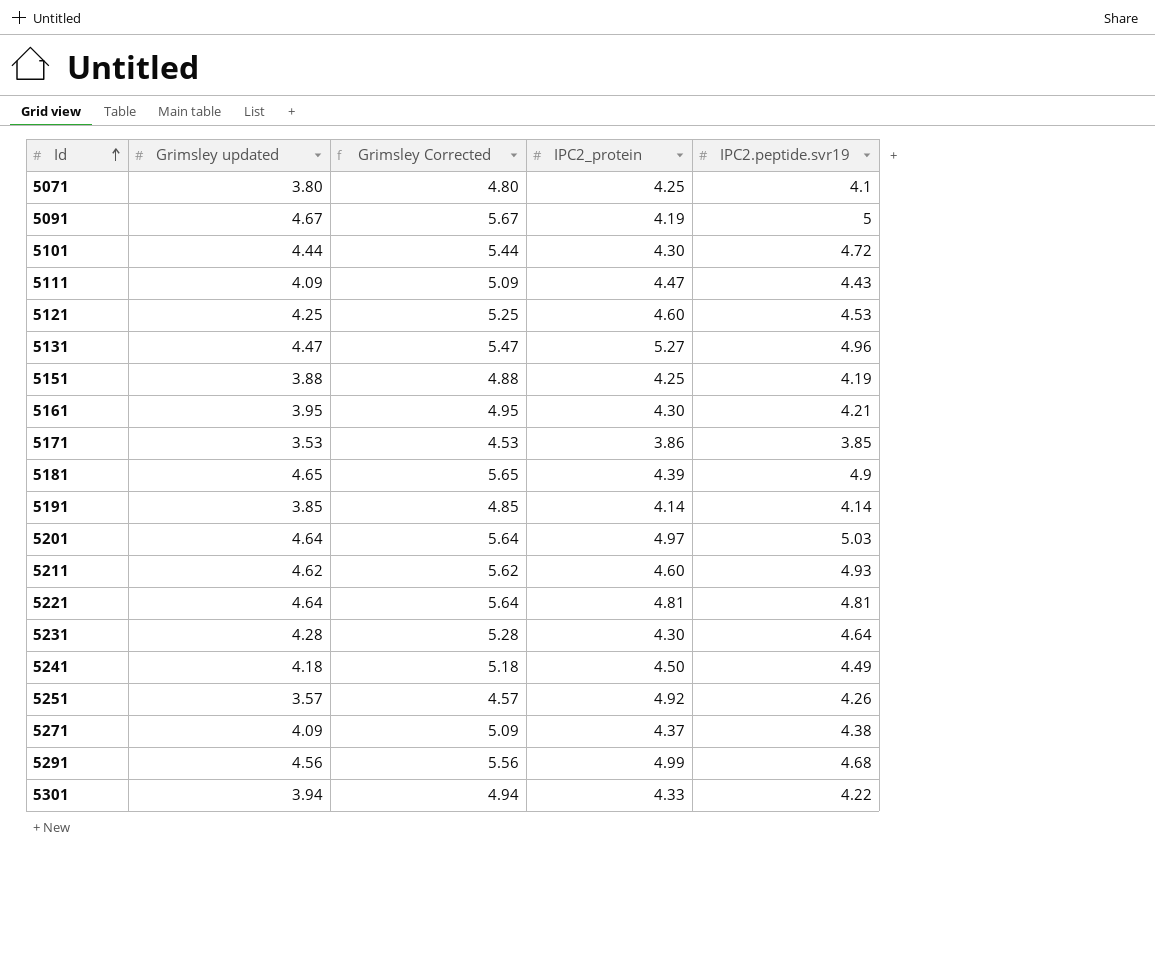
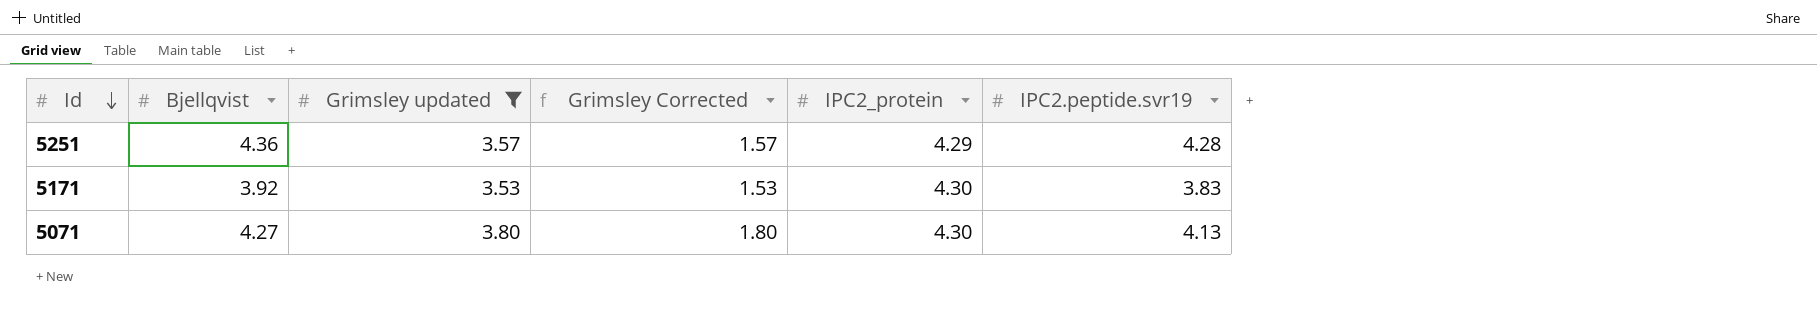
filter: none -> Grimsley updated <= 3.80
row order: Id ascending -> Id descending
column Bjellqvist | position: none -> 2
column Grimsley Corrected | formula: [Grimsley updated] + 1 -> [Grimsley updated] - 2
5251 | IPC2_protein: 4.92 -> 4.29
5251 | IPC2.peptide.svr19: 4.26 -> 4.28
5171 | IPC2_protein: 3.86 -> 4.30
5171 | IPC2.peptide.svr19: 3.85 -> 3.83
5071 | IPC2_protein: 4.25 -> 4.30
5071 | IPC2.peptide.svr19: 4.1 -> 4.13

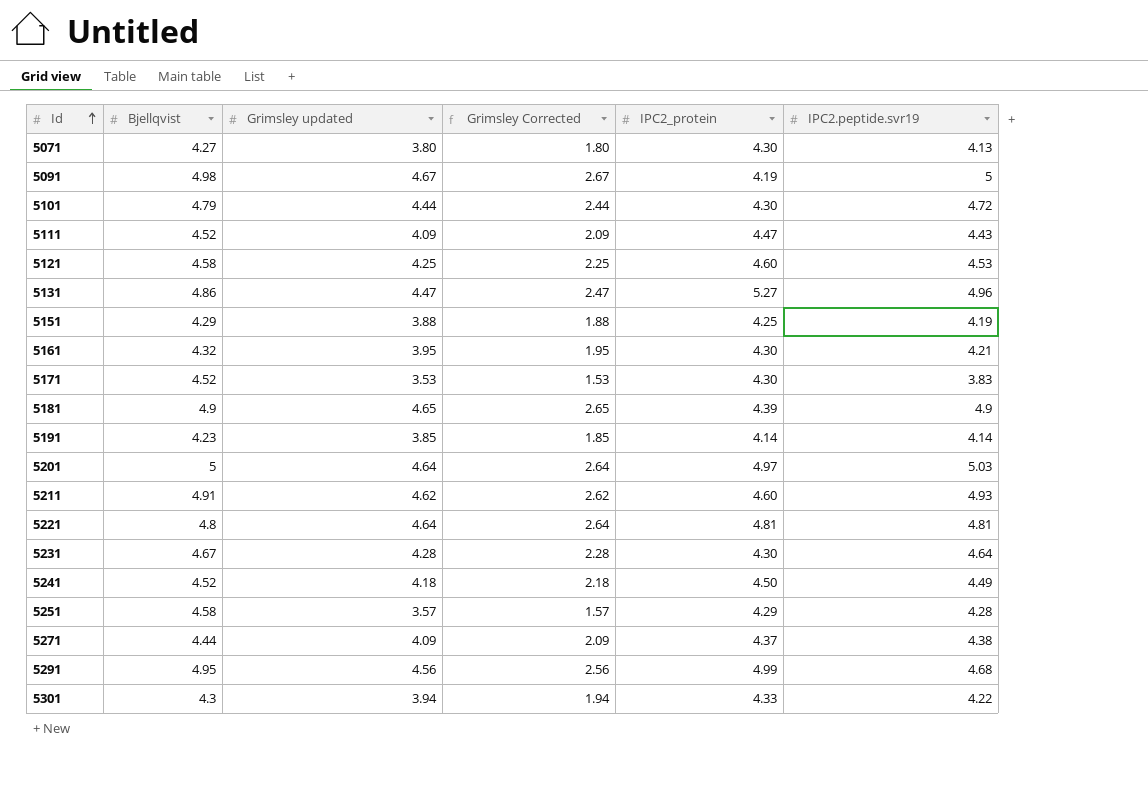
filter: Grimsley updated <= 3.80 -> none
row order: Id descending -> Id ascending
5171 | Bjellqvist: 3.92 -> 4.52
5251 | Bjellqvist: 4.36 -> 4.58

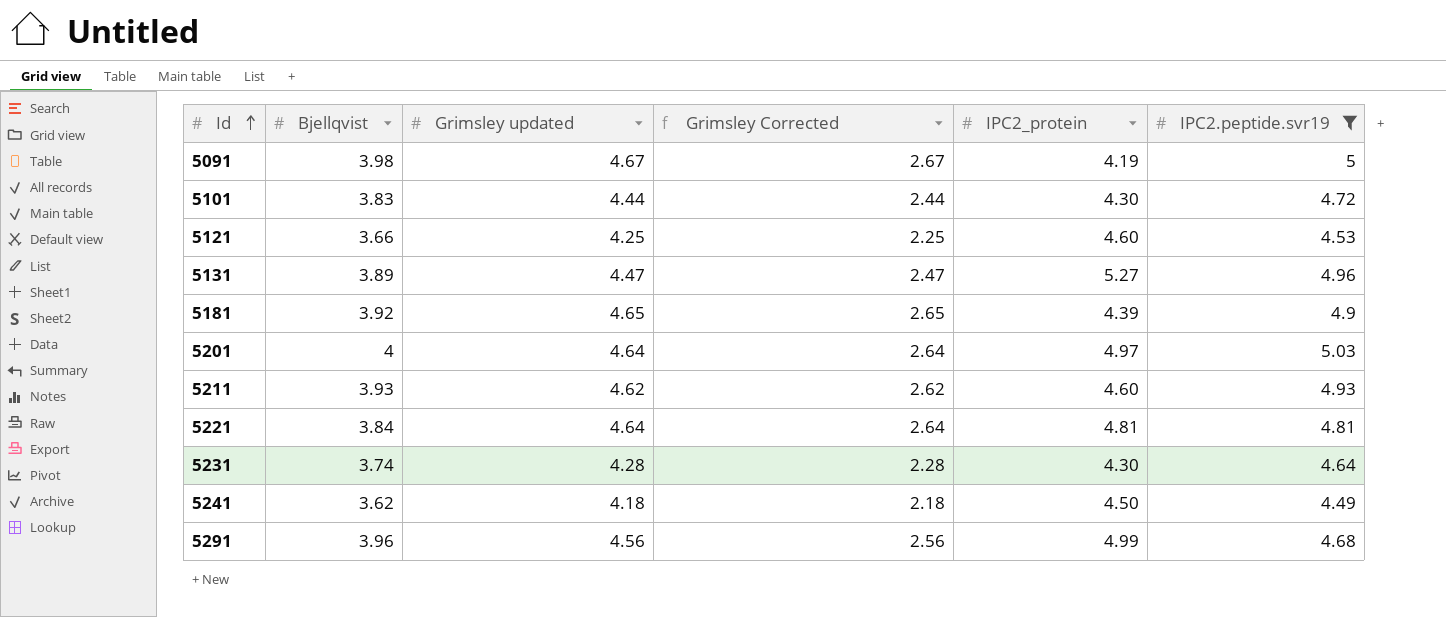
filter: none -> IPC2.peptide.svr19 >= 4.49
5091 | Bjellqvist: 4.98 -> 3.98
5101 | Bjellqvist: 4.79 -> 3.83
5121 | Bjellqvist: 4.58 -> 3.66
5131 | Bjellqvist: 4.86 -> 3.89
5181 | Bjellqvist: 4.9 -> 3.92
5201 | Bjellqvist: 5 -> 4
5211 | Bjellqvist: 4.91 -> 3.93
5221 | Bjellqvist: 4.8 -> 3.84
5231 | Bjellqvist: 4.67 -> 3.74
5241 | Bjellqvist: 4.52 -> 3.62
5291 | Bjellqvist: 4.95 -> 3.96

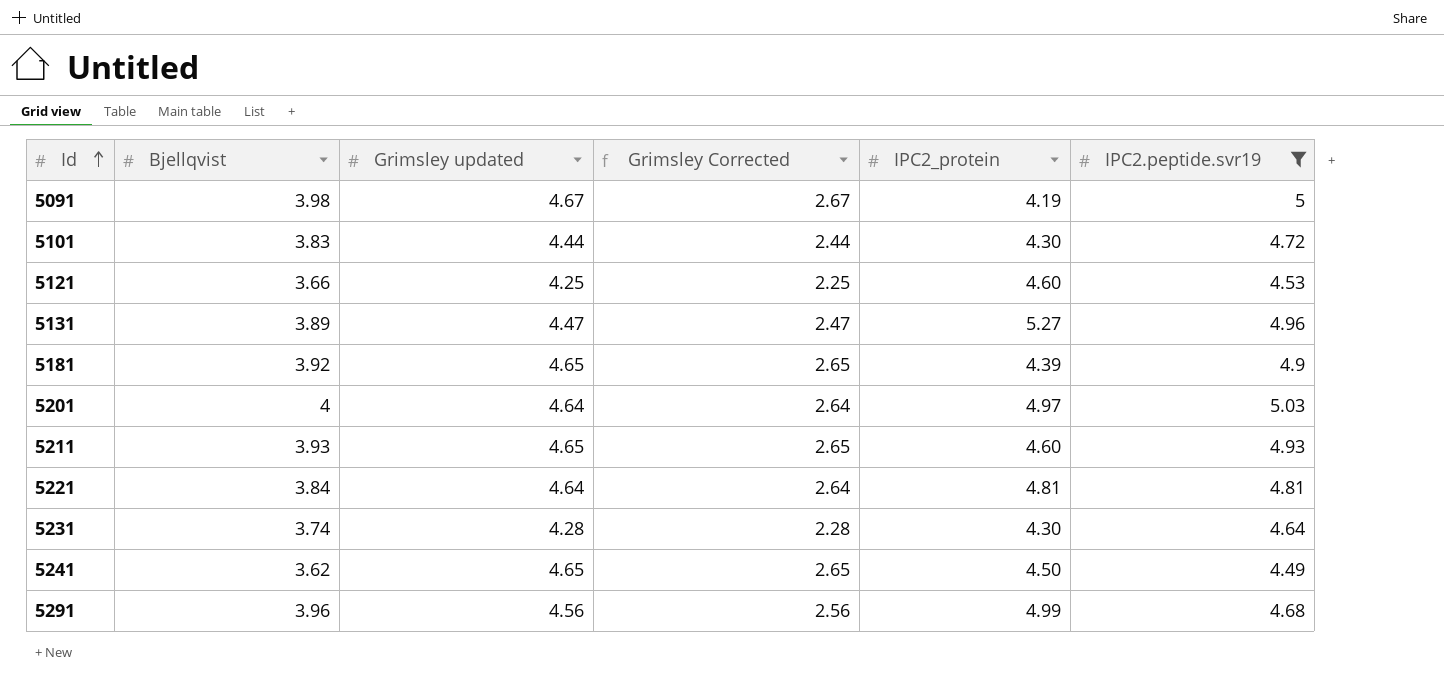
5211 | Grimsley updated: 4.62 -> 4.65
5211 | Grimsley Corrected: 2.62 -> 2.65
5241 | Grimsley updated: 4.18 -> 4.65
5241 | Grimsley Corrected: 2.18 -> 2.65

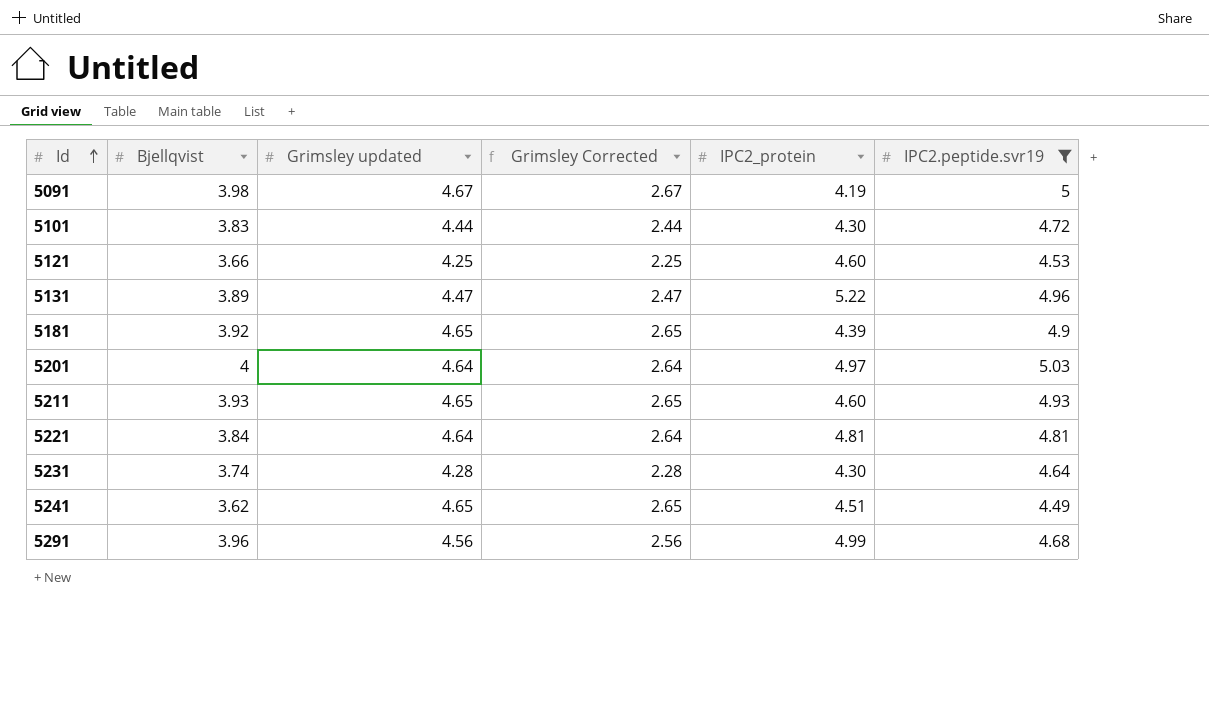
5131 | IPC2_protein: 5.27 -> 5.22
5241 | IPC2_protein: 4.50 -> 4.51

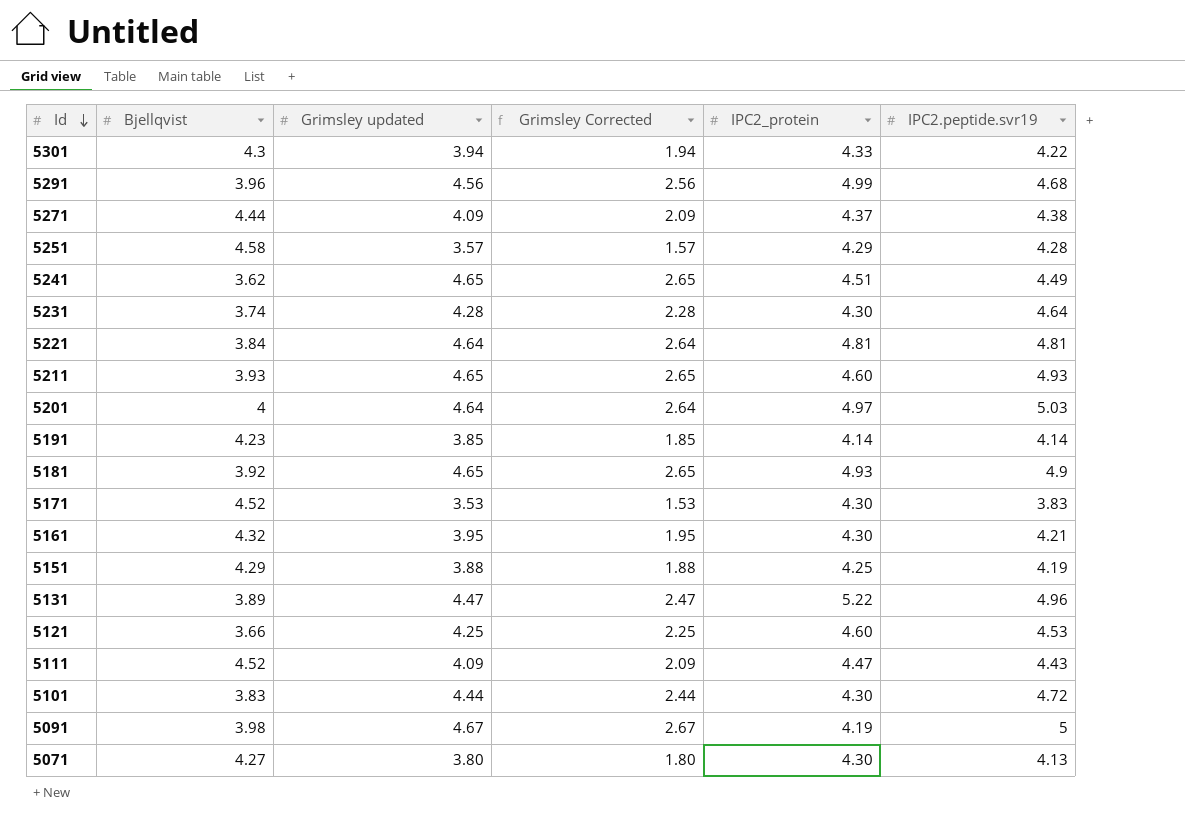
filter: IPC2.peptide.svr19 >= 4.49 -> none
row order: Id ascending -> Id descending
5181 | IPC2_protein: 4.39 -> 4.93

